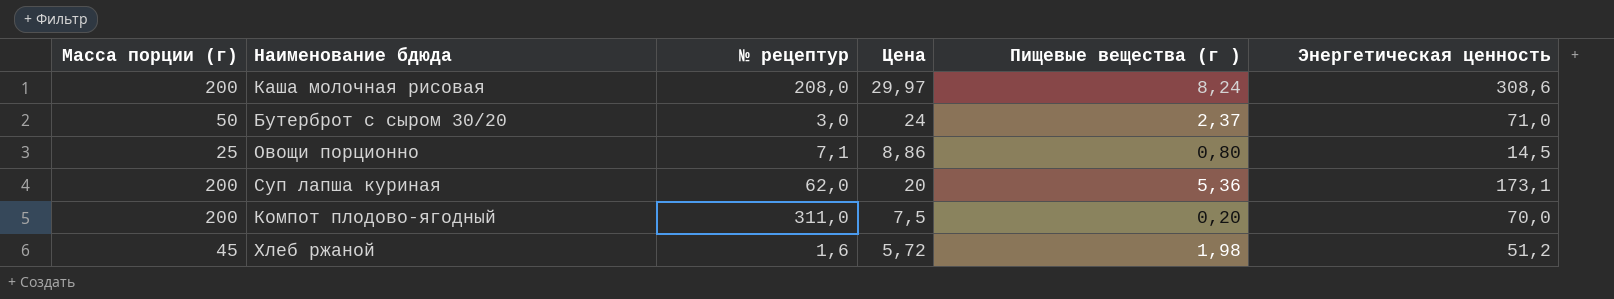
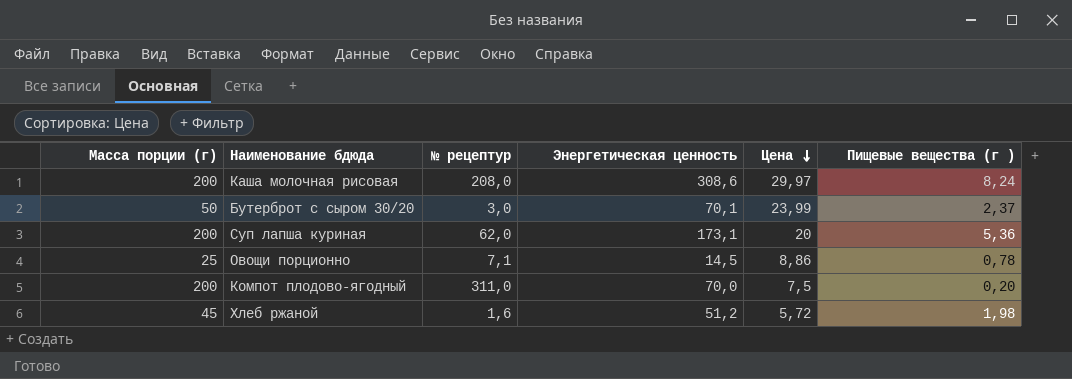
row order: none -> Цена descending
column Энергетическая ценность | position: 6 -> 4
Бутерброт с сыром 30/20 | Энергетическая ценность: 71,0 -> 70,1
Бутерброт с сыром 30/20 | Цена: 24 -> 23,99
Овощи порционно | Пищевые вещества (г ): 0,80 -> 0,78

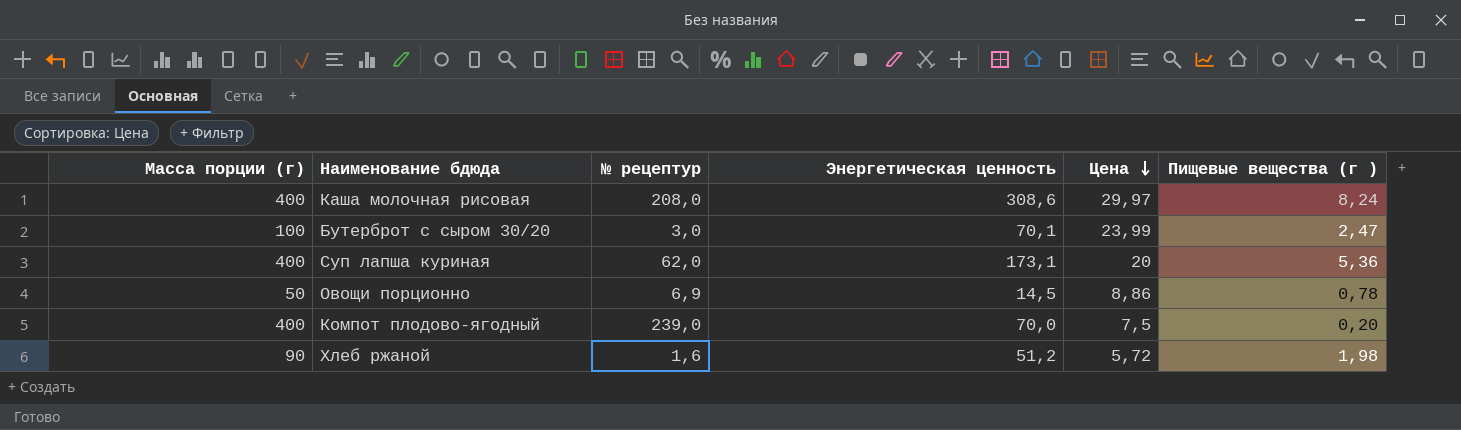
Каша молочная рисовая | Масса порции (г): 200 -> 400
Бутерброт с сыром 30/20 | Масса порции (г): 50 -> 100
Бутерброт с сыром 30/20 | Пищевые вещества (г ): 2,37 -> 2,47
Суп лапша куриная | Масса порции (г): 200 -> 400
Овощи порционно | Масса порции (г): 25 -> 50
Овощи порционно | № рецептур: 7,1 -> 6,9
Компот плодово-ягодный | Масса порции (г): 200 -> 400
Компот плодово-ягодный | № рецептур: 311,0 -> 239,0
Хлеб ржаной | Масса порции (г): 45 -> 90

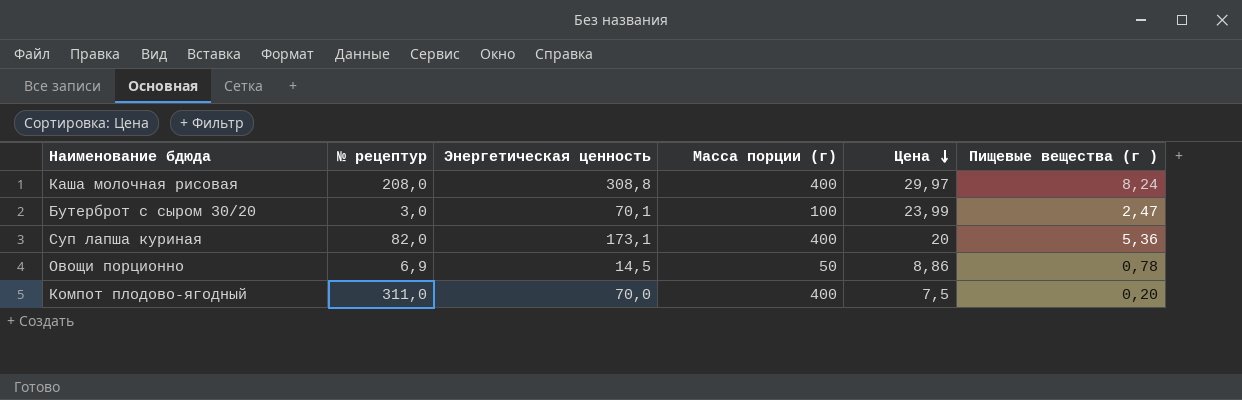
column Масса порции (г) | position: 1 -> 4
row Хлеб ржаной: 90 | 1,6 | 51,2 | 5,72 | 1,98 -> none
Каша молочная рисовая | Энергетическая ценность: 308,6 -> 308,8
Суп лапша куриная | № рецептур: 62,0 -> 82,0
Компот плодово-ягодный | № рецептур: 239,0 -> 311,0

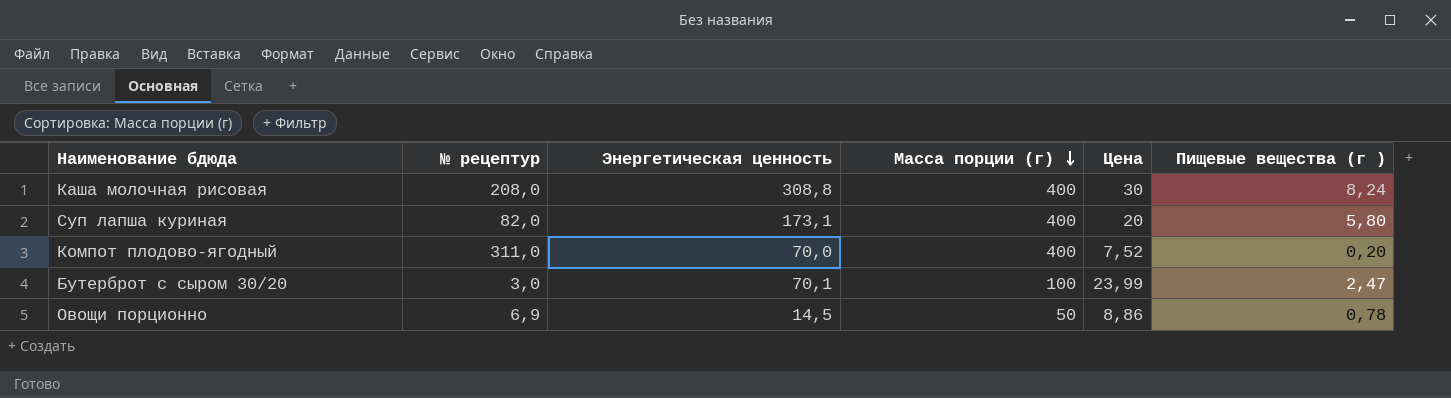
row order: Цена descending -> Масса порции (г) descending
Каша молочная рисовая | Цена: 29,97 -> 30
Суп лапша куриная | Пищевые вещества (г ): 5,36 -> 5,80
Компот плодово-ягодный | Цена: 7,5 -> 7,52

